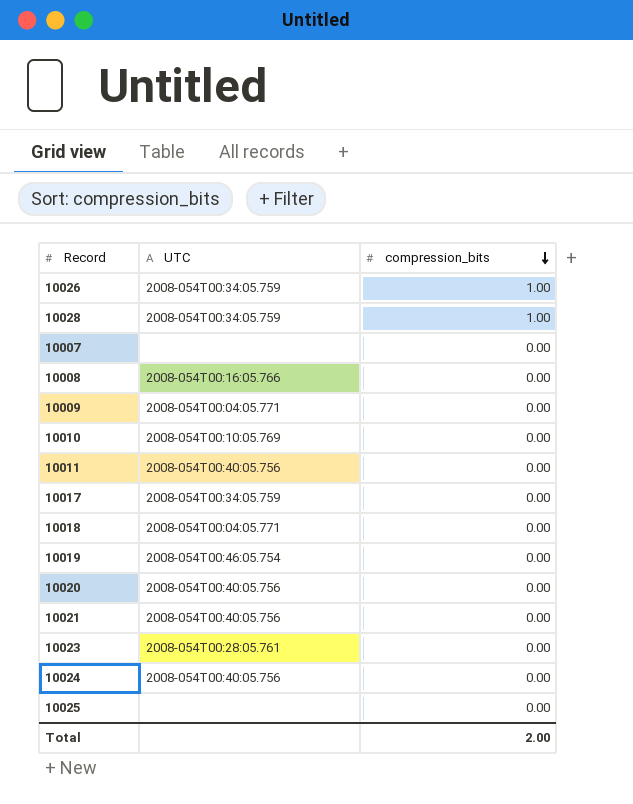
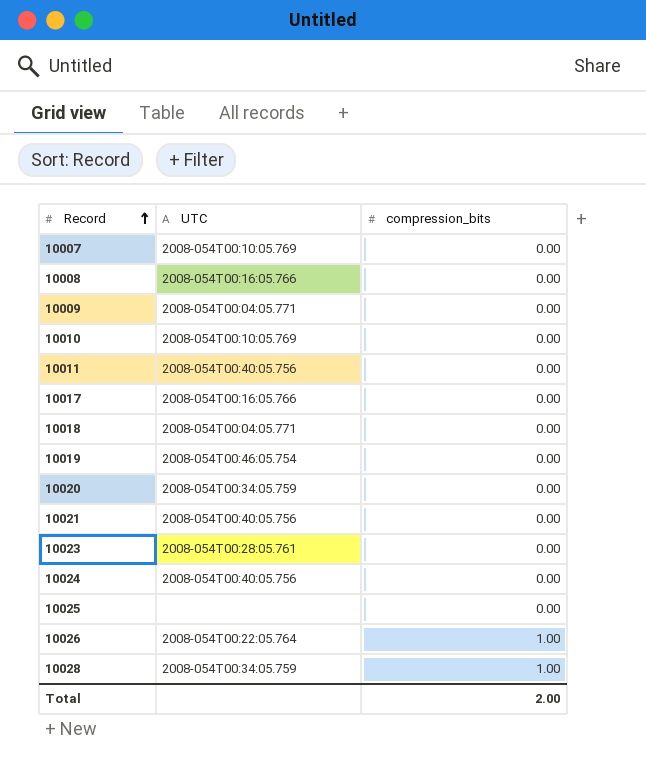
row order: compression_bits descending -> Record ascending
10007 | UTC: none -> 2008-054T00:10:05.769
10017 | UTC: 2008-054T00:34:05.759 -> 2008-054T00:16:05.766
10020 | UTC: 2008-054T00:40:05.756 -> 2008-054T00:34:05.759
10026 | UTC: 2008-054T00:34:05.759 -> 2008-054T00:22:05.764

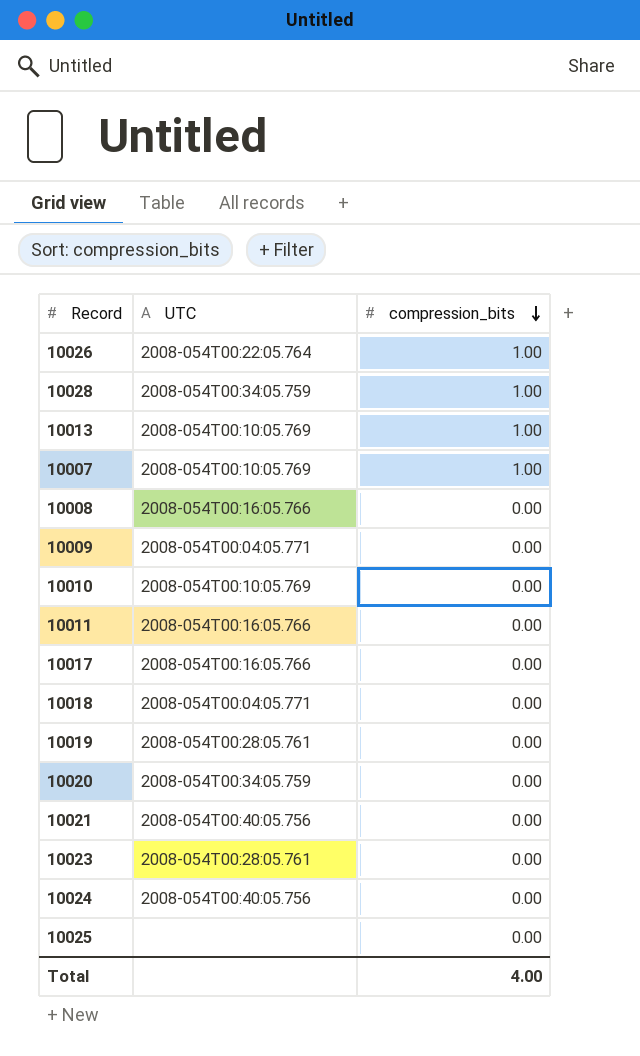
row order: Record ascending -> compression_bits descending
row 10013: none -> 2008-054T00:10:05.769 | 1.00
10007 | compression_bits: 0.00 -> 1.00
10011 | UTC: 2008-054T00:40:05.756 -> 2008-054T00:16:05.766
10019 | UTC: 2008-054T00:46:05.754 -> 2008-054T00:28:05.761
Total | compression_bits: 2.00 -> 4.00

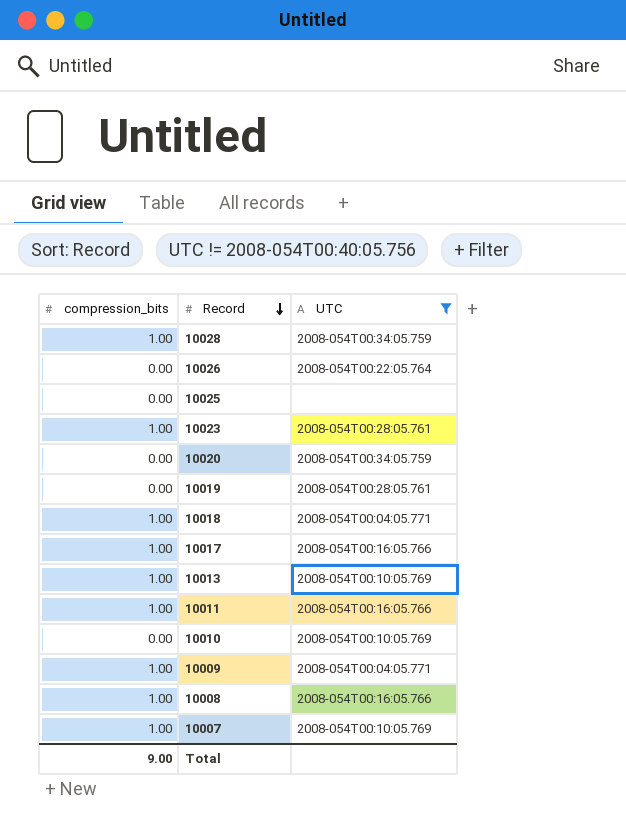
filter: none -> UTC != 2008-054T00:40:05.756
row order: compression_bits descending -> Record descending
column compression_bits | position: 3 -> 1
10026 | compression_bits: 1.00 -> 0.00
10023 | compression_bits: 0.00 -> 1.00
10018 | compression_bits: 0.00 -> 1.00
10017 | compression_bits: 0.00 -> 1.00
10011 | compression_bits: 0.00 -> 1.00
10009 | compression_bits: 0.00 -> 1.00
10008 | compression_bits: 0.00 -> 1.00
Total | compression_bits: 4.00 -> 9.00

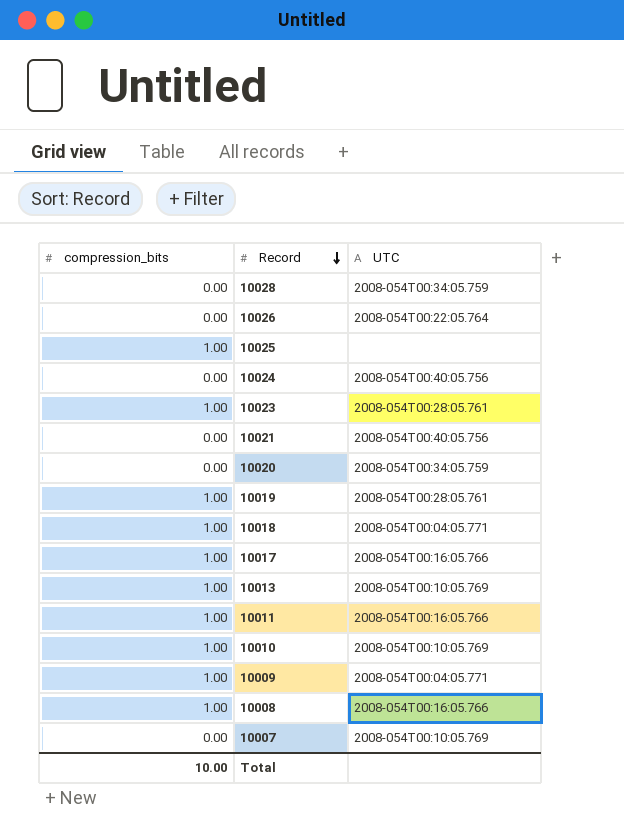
filter: UTC != 2008-054T00:40:05.756 -> none
10028 | compression_bits: 1.00 -> 0.00
10025 | compression_bits: 0.00 -> 1.00
10019 | compression_bits: 0.00 -> 1.00
10010 | compression_bits: 0.00 -> 1.00
10007 | compression_bits: 1.00 -> 0.00
Total | compression_bits: 9.00 -> 10.00

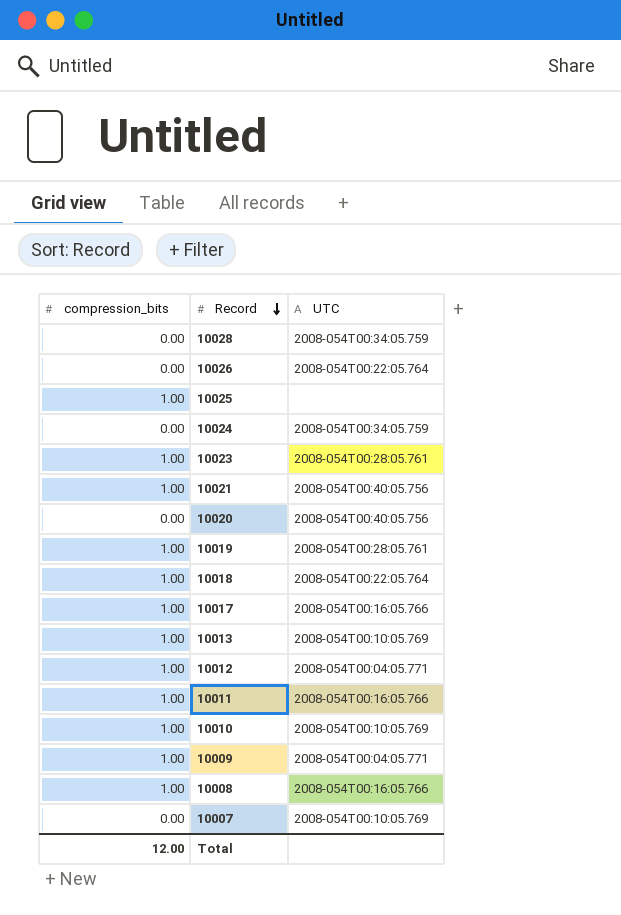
10024 | UTC: 2008-054T00:40:05.756 -> 2008-054T00:34:05.759
10021 | compression_bits: 0.00 -> 1.00
10020 | UTC: 2008-054T00:34:05.759 -> 2008-054T00:40:05.756
10018 | UTC: 2008-054T00:04:05.771 -> 2008-054T00:22:05.764
row 10012: none -> 1.00 | 2008-054T00:04:05.771
Total | compression_bits: 10.00 -> 12.00

